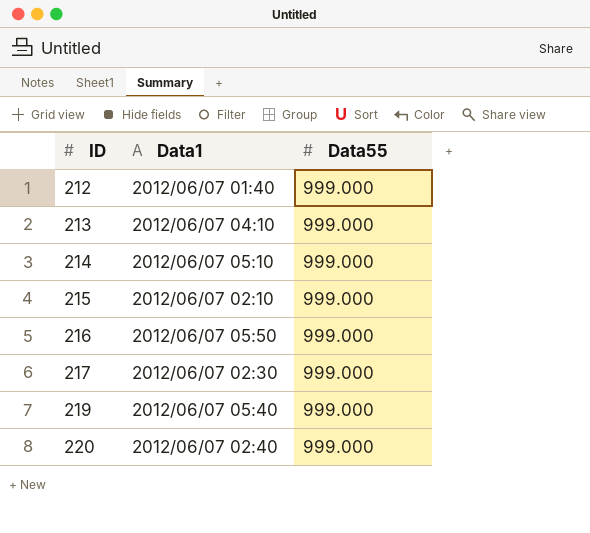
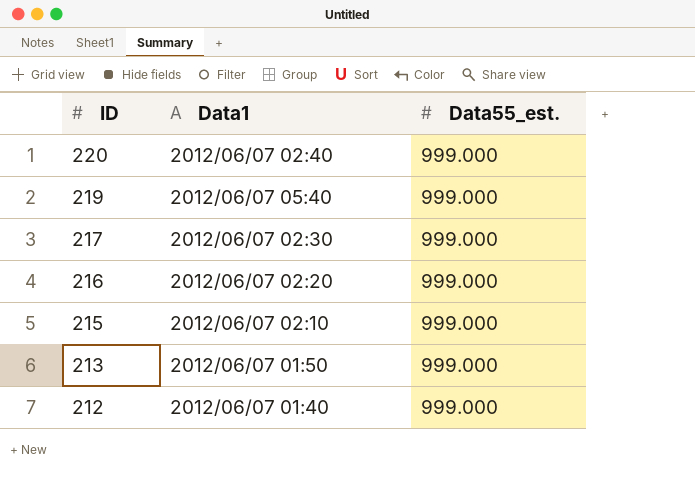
row order: ID ascending -> ID descending
column name: Data55 -> Data55_est.
row 214: 2012/06/07 05:10 | 999.000 -> none
216 | Data1: 2012/06/07 05:50 -> 2012/06/07 02:20
213 | Data1: 2012/06/07 04:10 -> 2012/06/07 01:50

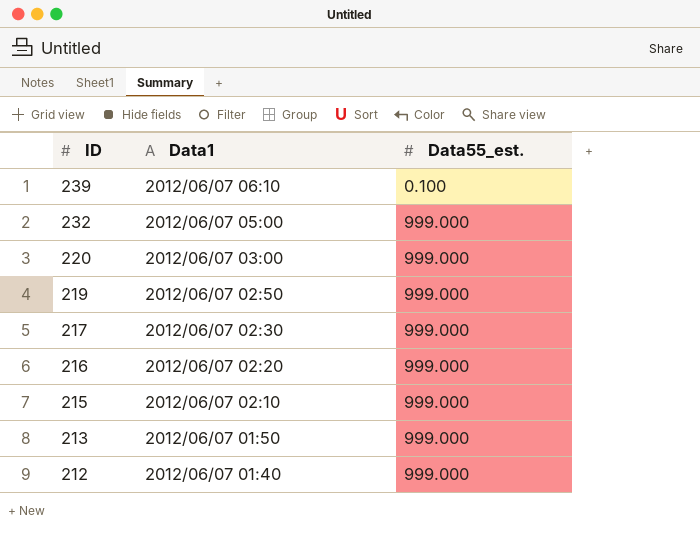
row 239: none -> 2012/06/07 06:10 | 0.100
row 232: none -> 2012/06/07 05:00 | 999.000
220 | Data1: 2012/06/07 02:40 -> 2012/06/07 03:00
219 | Data1: 2012/06/07 05:40 -> 2012/06/07 02:50

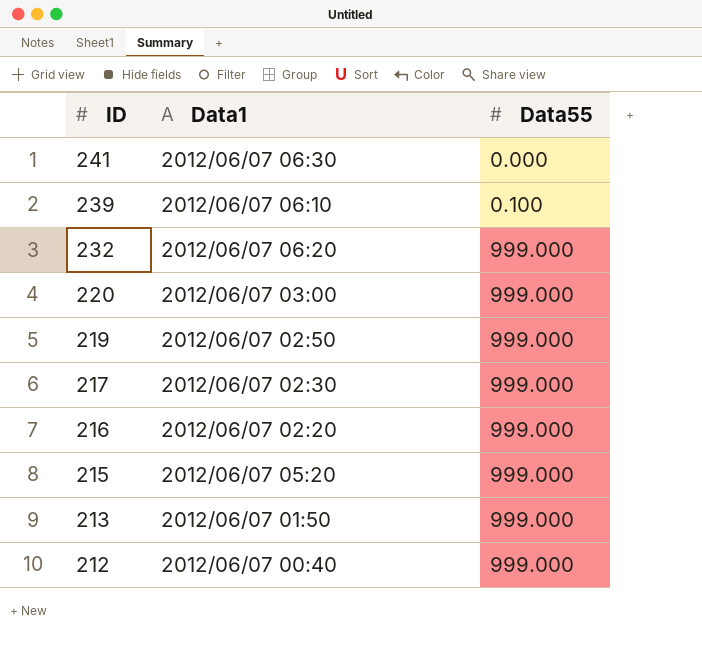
column name: Data55_est. -> Data55
row 241: none -> 2012/06/07 06:30 | 0.000
232 | Data1: 2012/06/07 05:00 -> 2012/06/07 06:20
215 | Data1: 2012/06/07 02:10 -> 2012/06/07 05:20
212 | Data1: 2012/06/07 01:40 -> 2012/06/07 00:40

